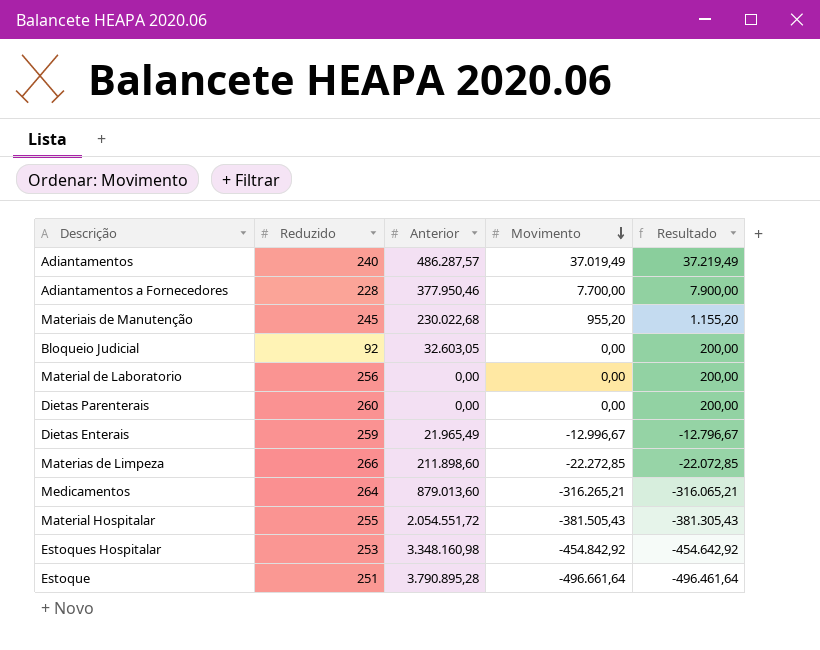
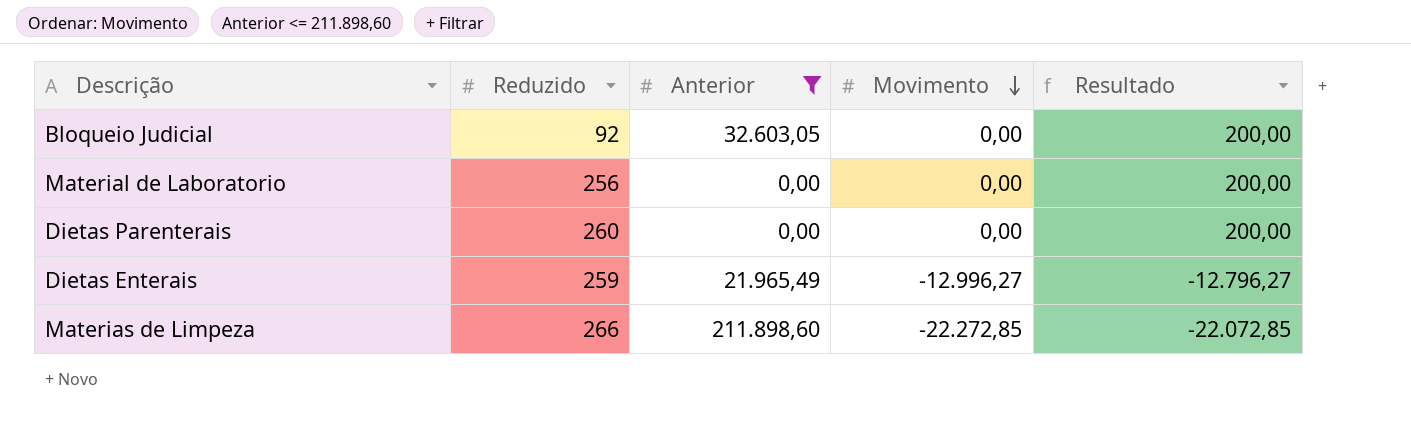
filter: none -> Anterior <= 211.898,60
Dietas Enterais | Movimento: -12.996,67 -> -12.996,27
Dietas Enterais | Resultado: -12.796,67 -> -12.796,27

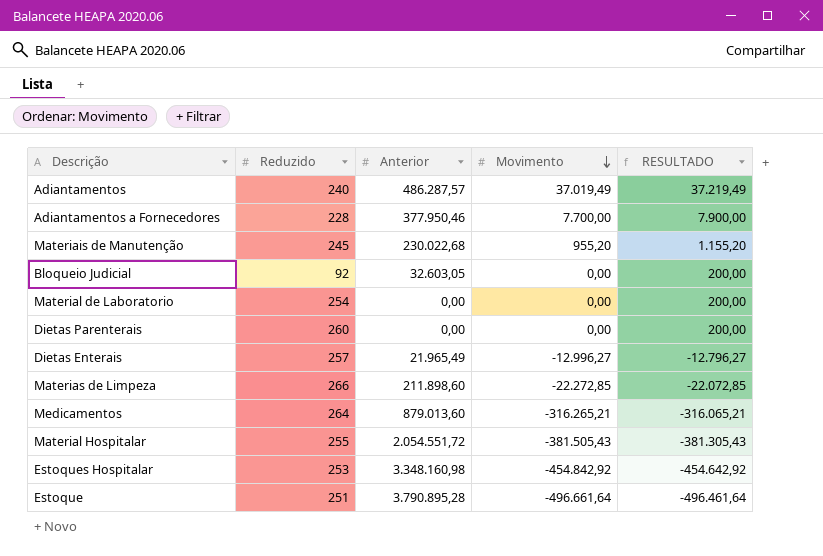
filter: Anterior <= 211.898,60 -> none
column name: Resultado -> RESULTADO
Material de Laboratorio | Reduzido: 256 -> 254
Dietas Enterais | Reduzido: 259 -> 257

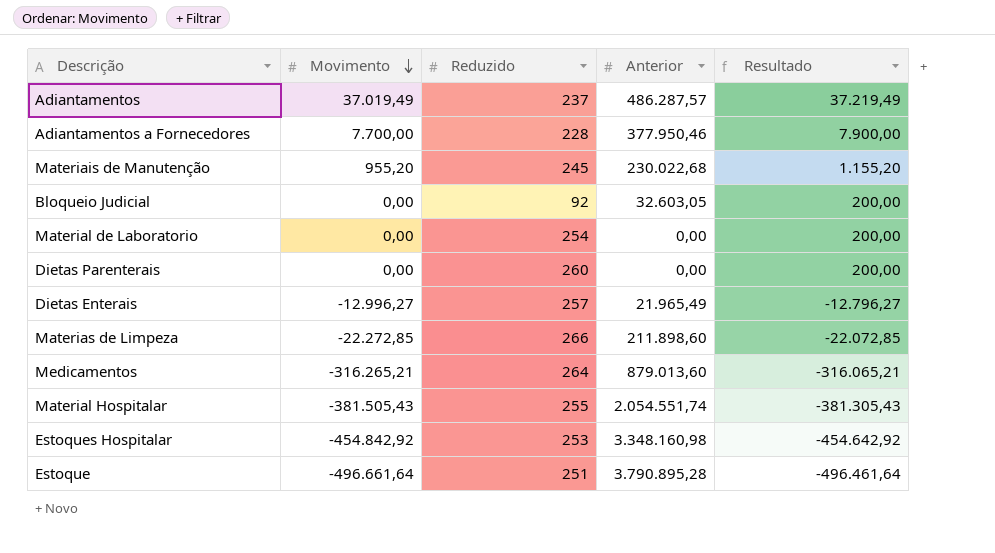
column Movimento | position: 4 -> 2
column name: RESULTADO -> Resultado
Adiantamentos | Reduzido: 240 -> 237
Material Hospitalar | Anterior: 2.054.551,72 -> 2.054.551,74

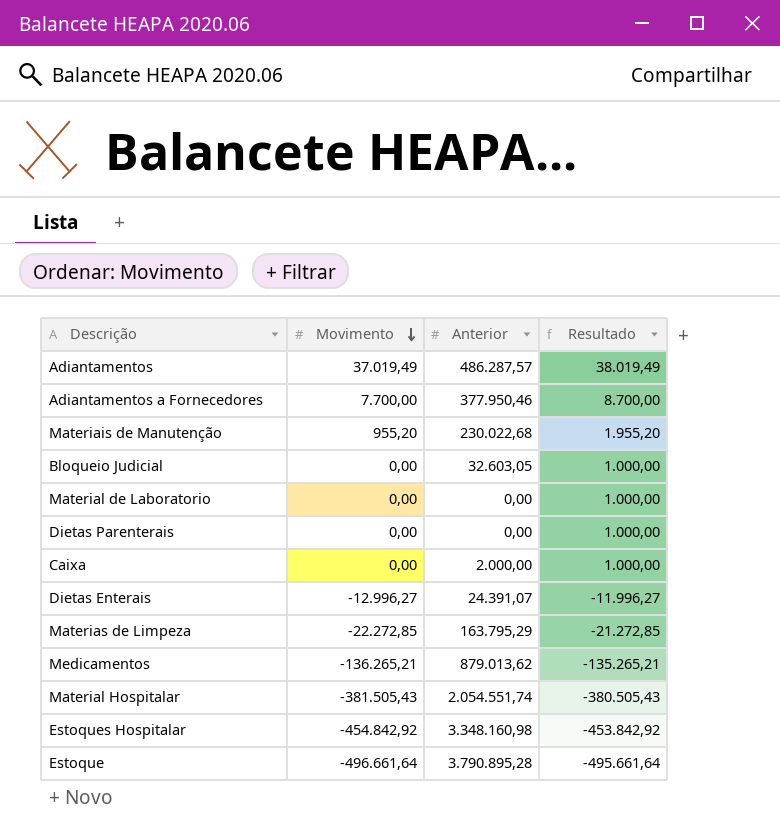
column Reduzido | position: 3 -> none
column Resultado | formula: [Movimento] + 200 -> [Movimento] + 1000
row Caixa: none -> 0,00 | 2.000,00 | 1.000,00
Dietas Enterais | Anterior: 21.965,49 -> 24.391,07
Materias de Limpeza | Anterior: 211.898,60 -> 163.795,29
Medicamentos | Movimento: -316.265,21 -> -136.265,21
Medicamentos | Anterior: 879.013,60 -> 879.013,62

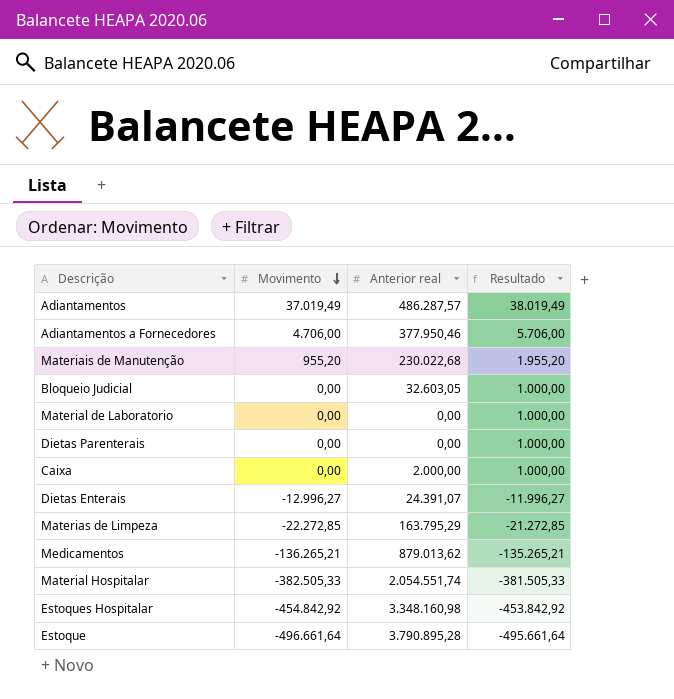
column name: Anterior -> Anterior real
Adiantamentos a Fornecedores | Movimento: 7.700,00 -> 4.706,00
Adiantamentos a Fornecedores | Resultado: 8.700,00 -> 5.706,00
Material Hospitalar | Movimento: -381.505,43 -> -382.505,33
Material Hospitalar | Resultado: -380.505,43 -> -381.505,33

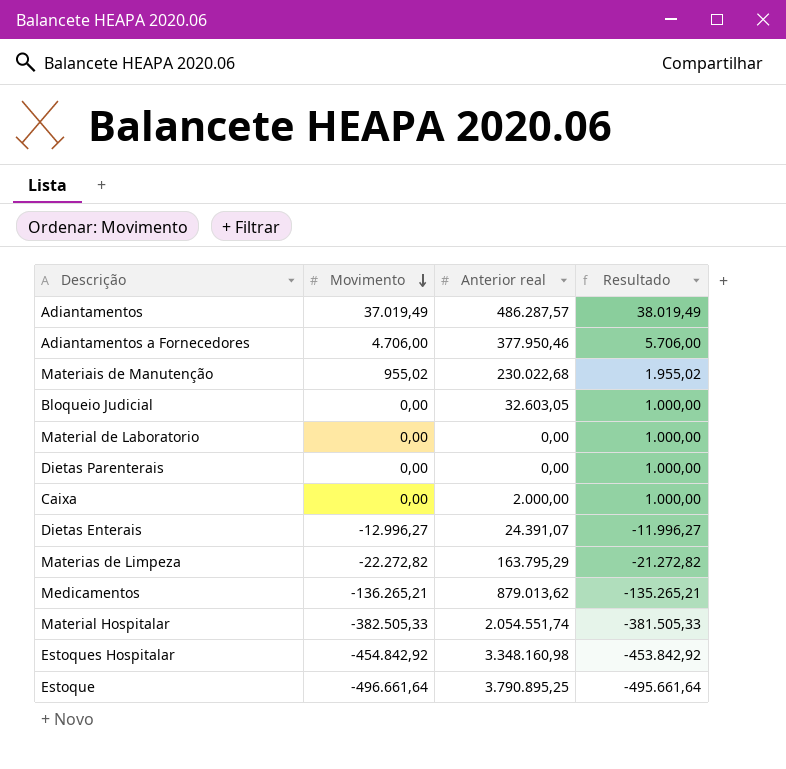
Materiais de Manutenção | Movimento: 955,20 -> 955,02
Materiais de Manutenção | Resultado: 1.955,20 -> 1.955,02
Materias de Limpeza | Movimento: -22.272,85 -> -22.272,82
Materias de Limpeza | Resultado: -21.272,85 -> -21.272,82
Estoque | Anterior real: 3.790.895,28 -> 3.790.895,25

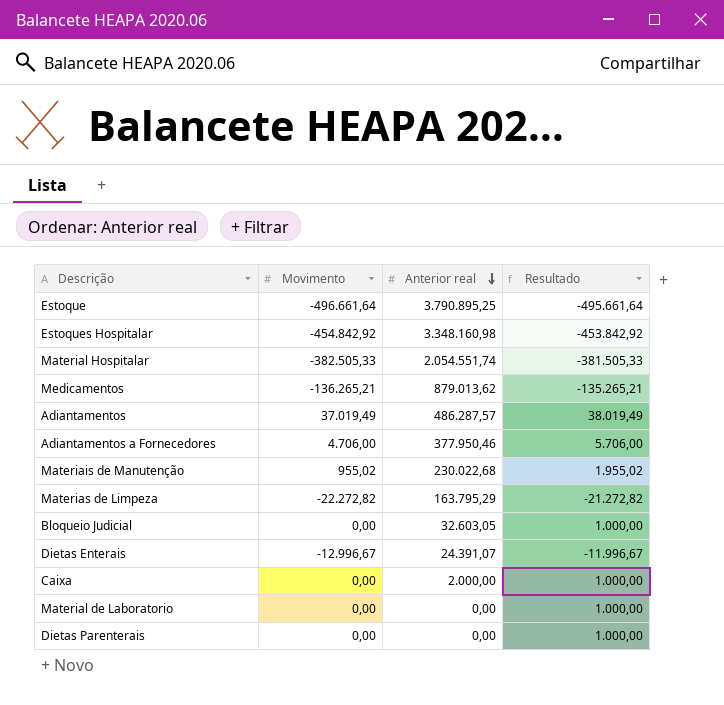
row order: Movimento descending -> Anterior real descending
Dietas Enterais | Movimento: -12.996,27 -> -12.996,67
Dietas Enterais | Resultado: -11.996,27 -> -11.996,67

